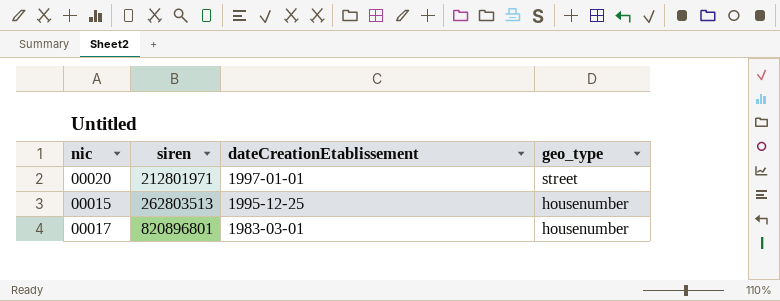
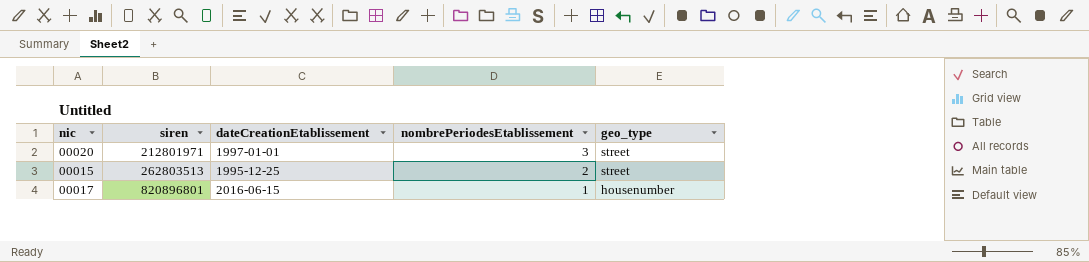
column nombrePeriodesEtablissement | position: none -> 4
00015 | geo_type: housenumber -> street
00017 | dateCreationEtablissement: 1983-03-01 -> 2016-06-15

